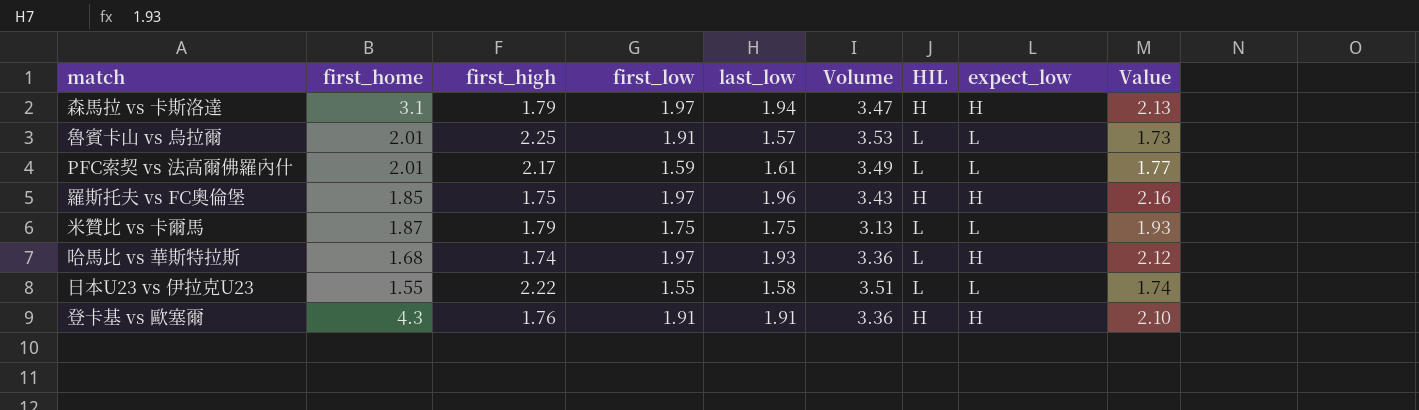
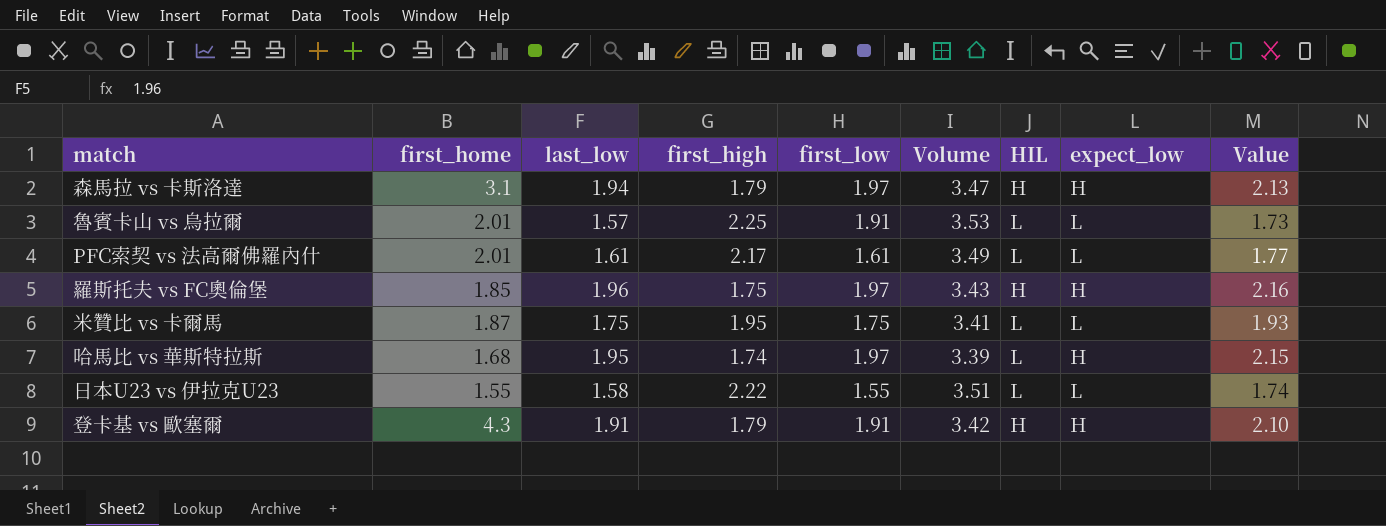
column last_low | position: 5 -> 3
PFC索契 vs 法高爾佛羅內什 | first_low: 1.59 -> 1.61
米贊比 vs 卡爾馬 | first_high: 1.79 -> 1.95
米贊比 vs 卡爾馬 | Volume: 3.13 -> 3.41
哈馬比 vs 華斯特拉斯 | last_low: 1.93 -> 1.95
哈馬比 vs 華斯特拉斯 | Volume: 3.36 -> 3.39
哈馬比 vs 華斯特拉斯 | Value: 2.12 -> 2.15
登卡基 vs 歐塞爾 | first_high: 1.76 -> 1.79
登卡基 vs 歐塞爾 | Volume: 3.36 -> 3.42

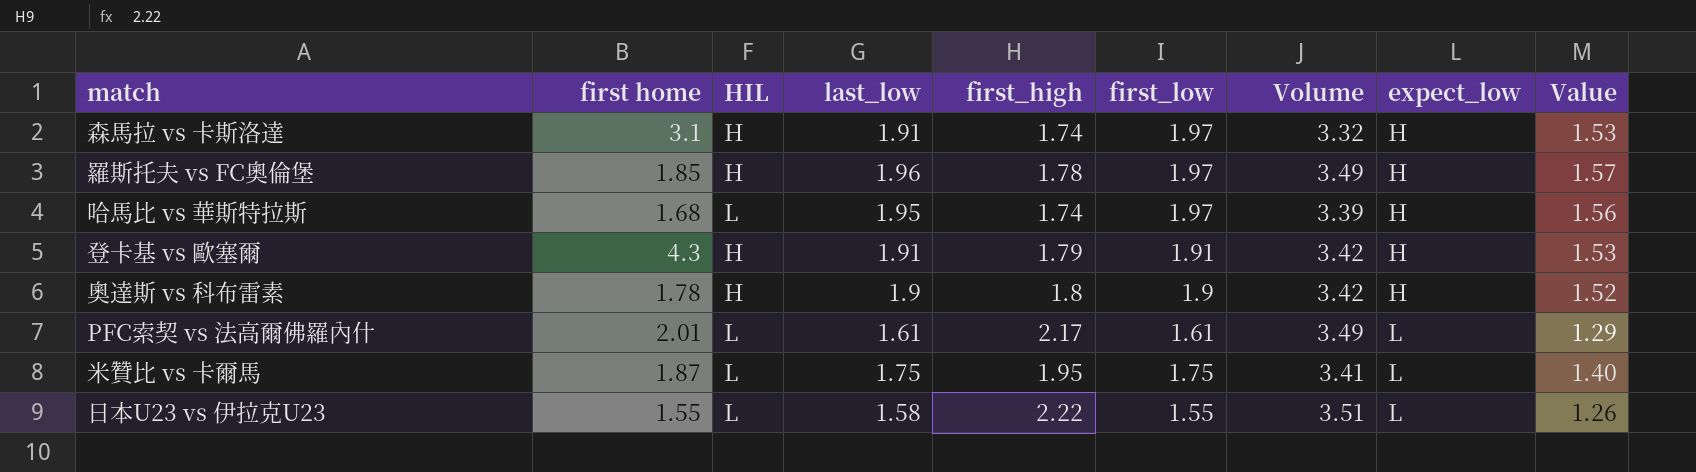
row order: none -> expect_low ascending
column name: first_home -> first home
column HIL | position: 7 -> 3
column Value | formula: [last_low] * 1.1 -> [last_low] * 0.8
row 魯賓卡山 vs 烏拉爾: 2.01 | 1.57 | 2.25 | 1.91 | 3.53 | L | L | 1.73 -> none
森馬拉 vs 卡斯洛達 | last_low: 1.94 -> 1.91
森馬拉 vs 卡斯洛達 | first_high: 1.79 -> 1.74
森馬拉 vs 卡斯洛達 | Volume: 3.47 -> 3.32
羅斯托夫 vs FC奧倫堡 | first_high: 1.75 -> 1.78
羅斯托夫 vs FC奧倫堡 | Volume: 3.43 -> 3.49
row 奧達斯 vs 科布雷素: none -> 1.78 | H | 1.9 | 1.8 | 1.9 | 3.42 | H | 1.52

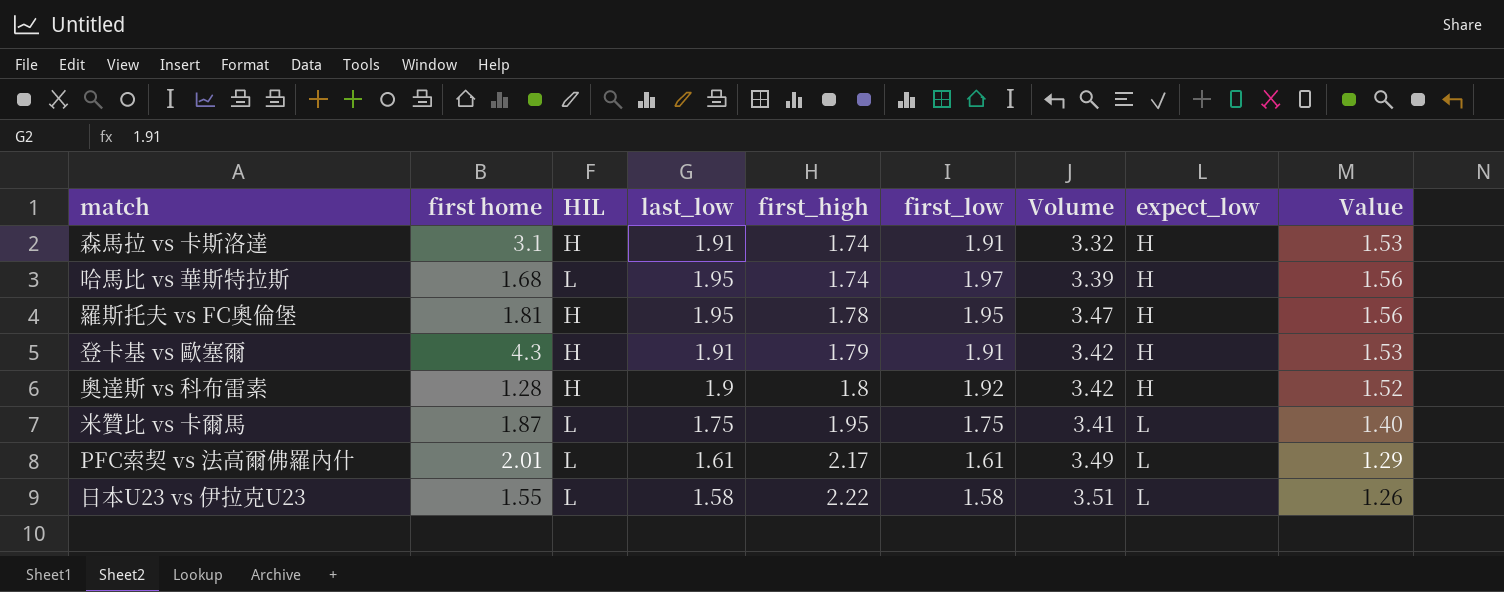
row order: expect_low ascending -> first_high ascending
森馬拉 vs 卡斯洛達 | first_low: 1.97 -> 1.91
羅斯托夫 vs FC奧倫堡 | first home: 1.85 -> 1.81
羅斯托夫 vs FC奧倫堡 | last_low: 1.96 -> 1.95
羅斯托夫 vs FC奧倫堡 | first_low: 1.97 -> 1.95
羅斯托夫 vs FC奧倫堡 | Volume: 3.49 -> 3.47
羅斯托夫 vs FC奧倫堡 | Value: 1.57 -> 1.56
奧達斯 vs 科布雷素 | first home: 1.78 -> 1.28
奧達斯 vs 科布雷素 | first_low: 1.9 -> 1.92
日本U23 vs 伊拉克U23 | first_low: 1.55 -> 1.58

